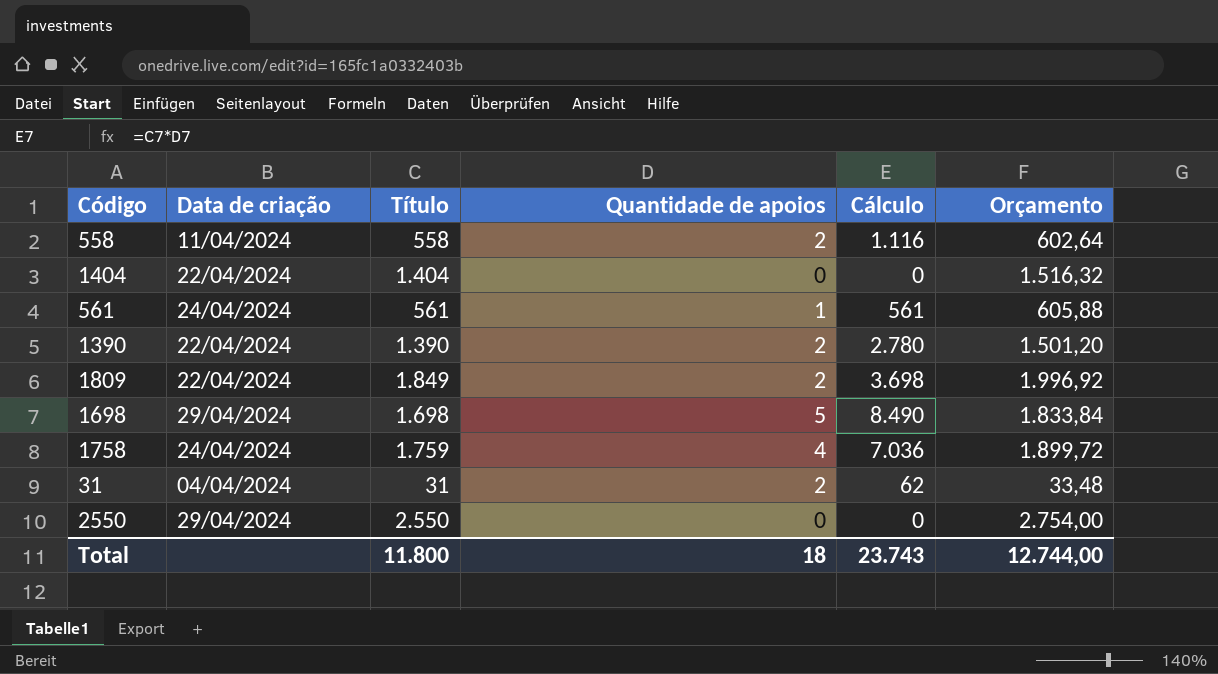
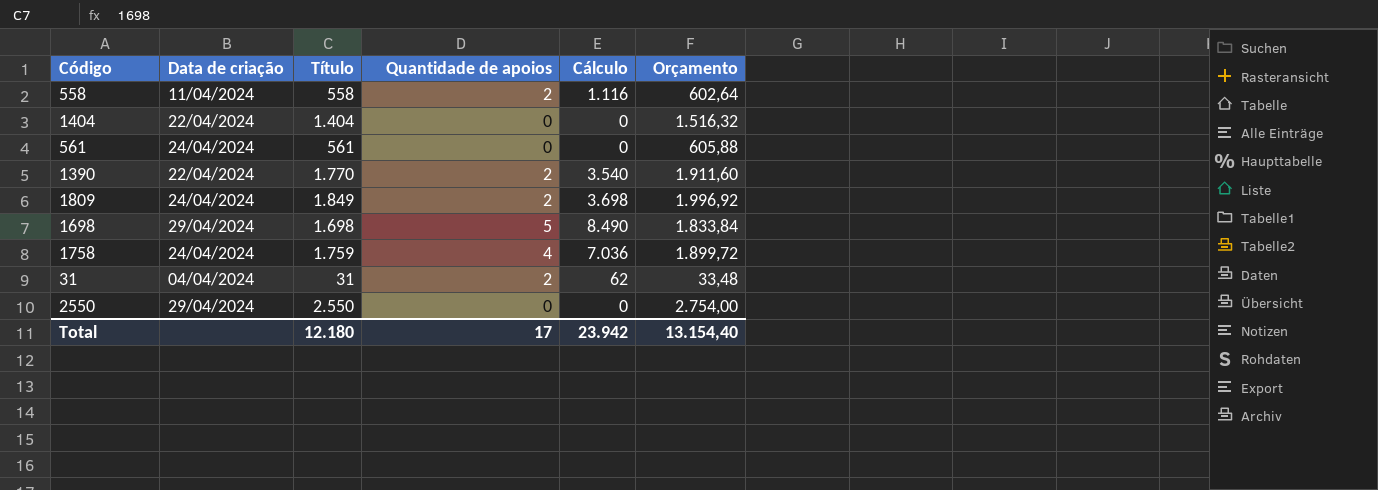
561 | Quantidade de apoios: 1 -> 0
561 | Cálculo: 561 -> 0
1390 | Título: 1.390 -> 1.770
1390 | Cálculo: 2.780 -> 3.540
1390 | Orçamento: 1.501,20 -> 1.911,60
1809 | Data de criação: 22/04/2024 -> 24/04/2024
Total | Título: 11.800 -> 12.180
Total | Quantidade de apoios: 18 -> 17
Total | Cálculo: 23.743 -> 23.942
Total | Orçamento: 12.744,00 -> 13.154,40

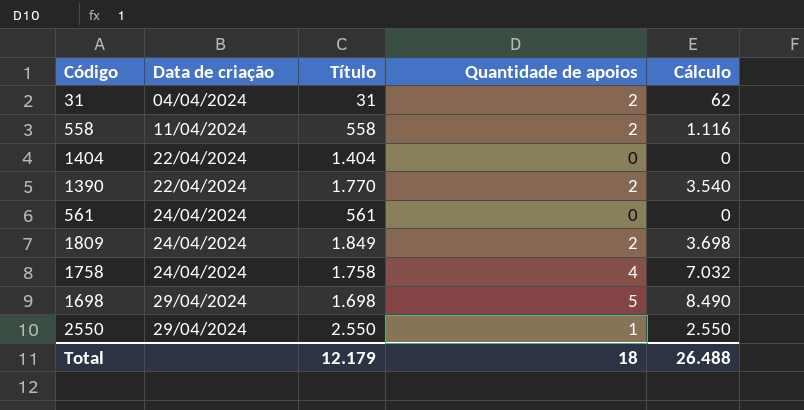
row order: none -> Data de criação ascending
column Orçamento | formula: [Título] * 1,08 -> none
1758 | Título: 1.759 -> 1.758
1758 | Cálculo: 7.036 -> 7.032
2550 | Quantidade de apoios: 0 -> 1
2550 | Cálculo: 0 -> 2.550
Total | Título: 12.180 -> 12.179
Total | Quantidade de apoios: 17 -> 18
Total | Cálculo: 23.942 -> 26.488

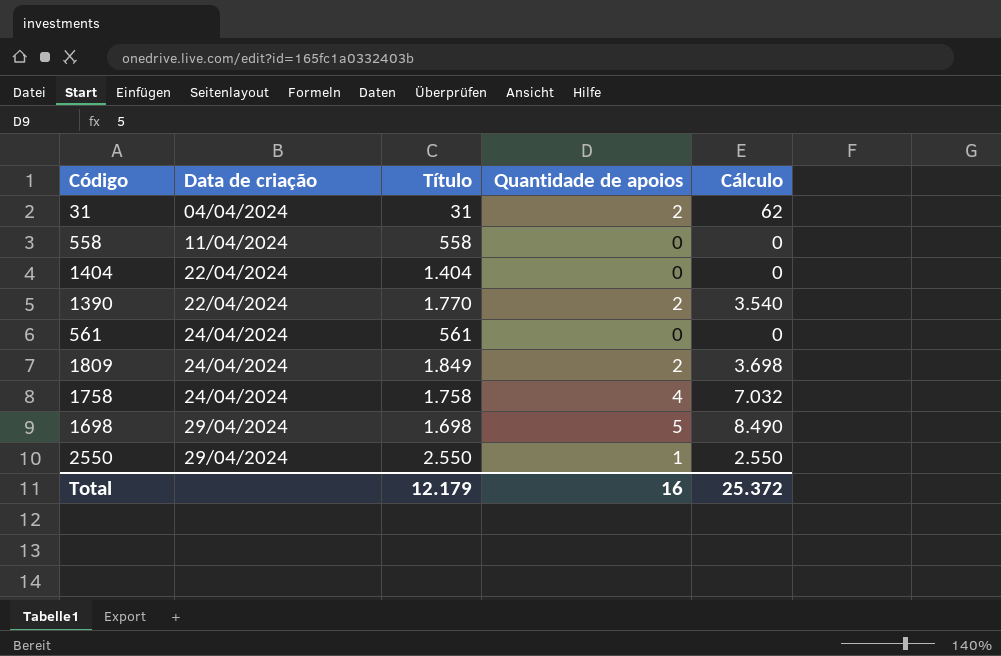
558 | Quantidade de apoios: 2 -> 0
558 | Cálculo: 1.116 -> 0
Total | Quantidade de apoios: 18 -> 16
Total | Cálculo: 26.488 -> 25.372

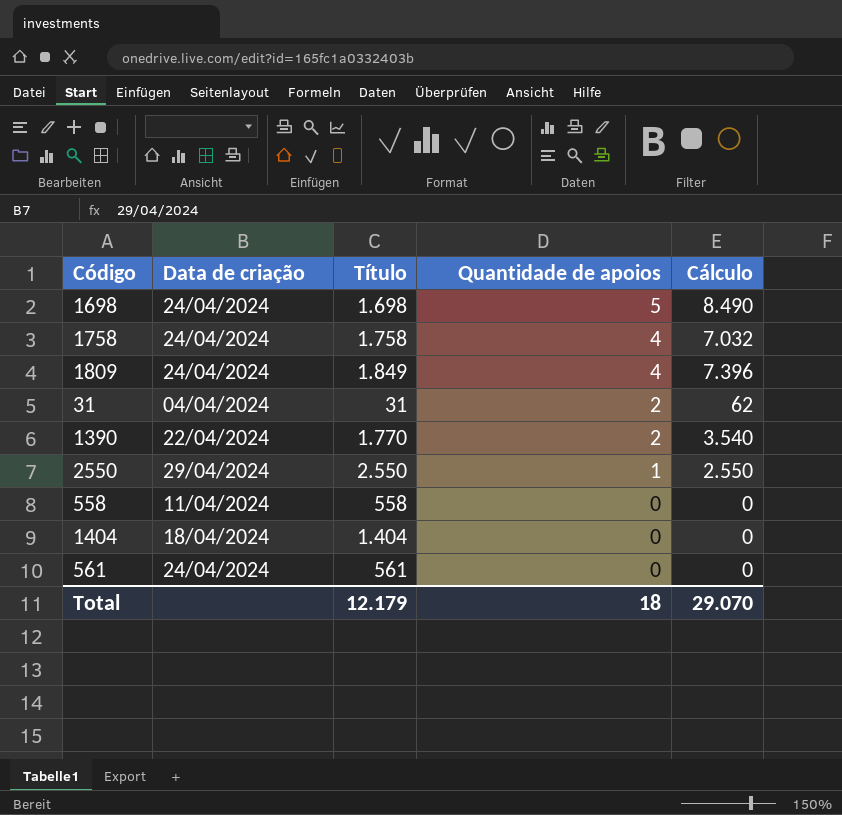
row order: Data de criação ascending -> Quantidade de apoios descending
1698 | Data de criação: 29/04/2024 -> 24/04/2024
1809 | Quantidade de apoios: 2 -> 4
1809 | Cálculo: 3.698 -> 7.396
1404 | Data de criação: 22/04/2024 -> 18/04/2024
Total | Quantidade de apoios: 16 -> 18
Total | Cálculo: 25.372 -> 29.070

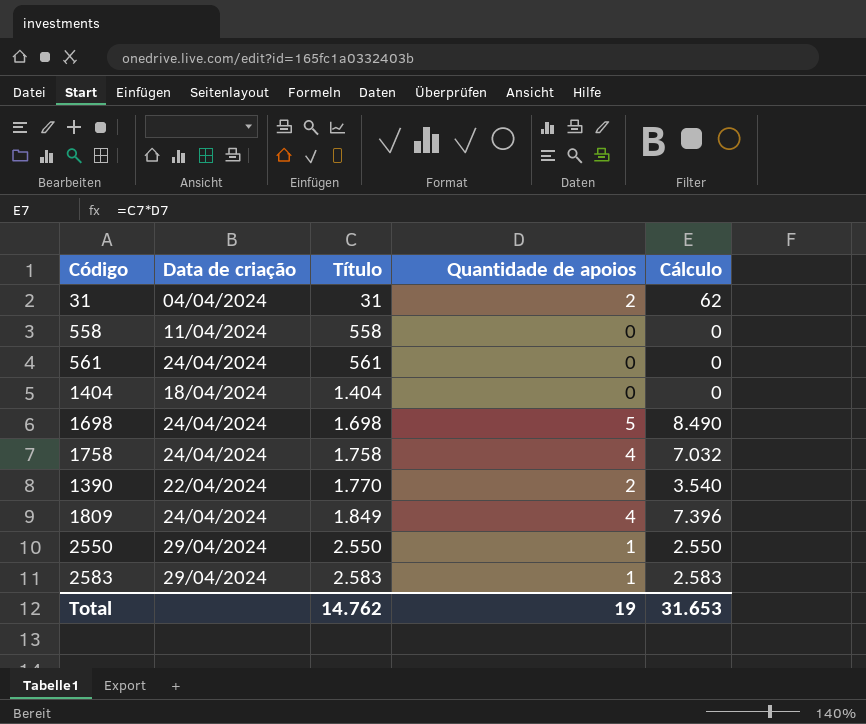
row order: Quantidade de apoios descending -> Título ascending
row 2583: none -> 29/04/2024 | 2.583 | 1 | 2.583
Total | Título: 12.179 -> 14.762
Total | Quantidade de apoios: 18 -> 19
Total | Cálculo: 29.070 -> 31.653

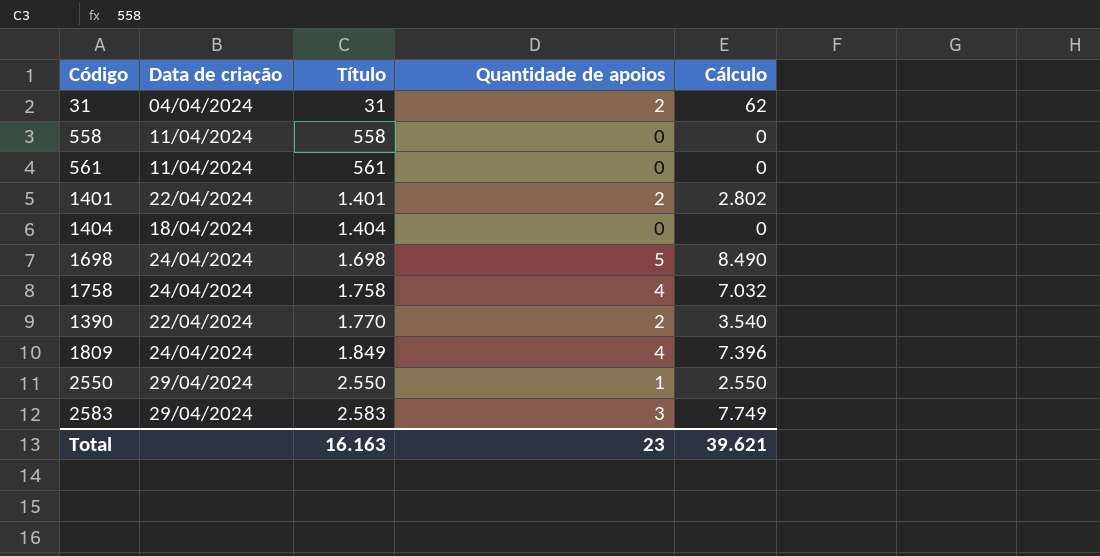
561 | Data de criação: 24/04/2024 -> 11/04/2024
row 1401: none -> 22/04/2024 | 1.401 | 2 | 2.802
2583 | Quantidade de apoios: 1 -> 3
2583 | Cálculo: 2.583 -> 7.749
Total | Título: 14.762 -> 16.163
Total | Quantidade de apoios: 19 -> 23
Total | Cálculo: 31.653 -> 39.621

